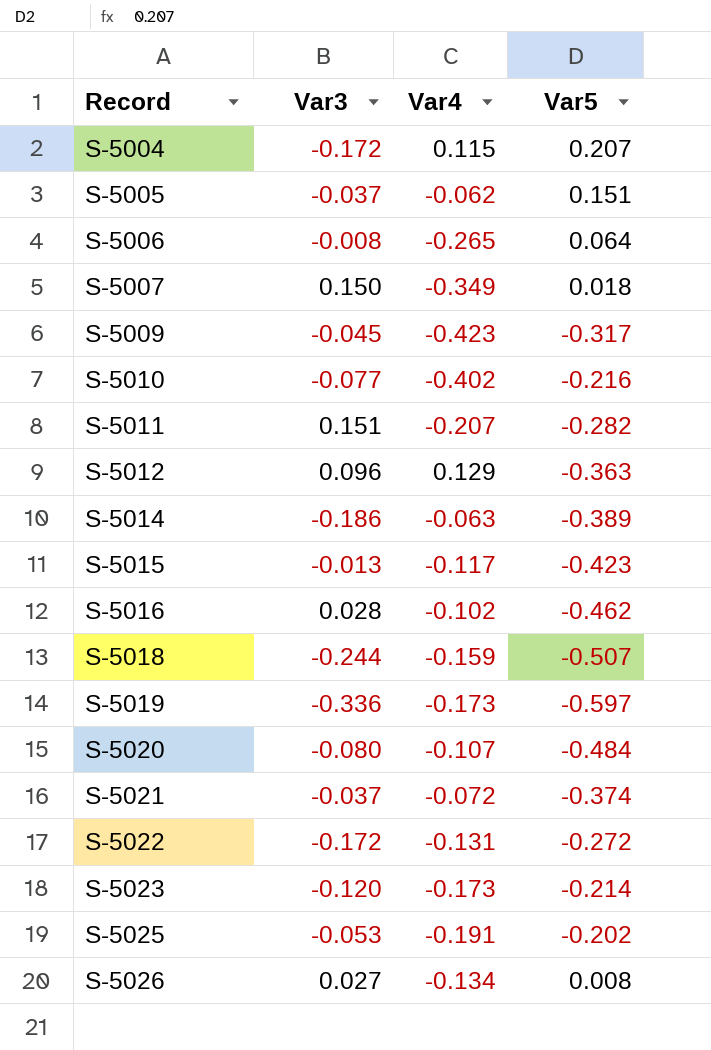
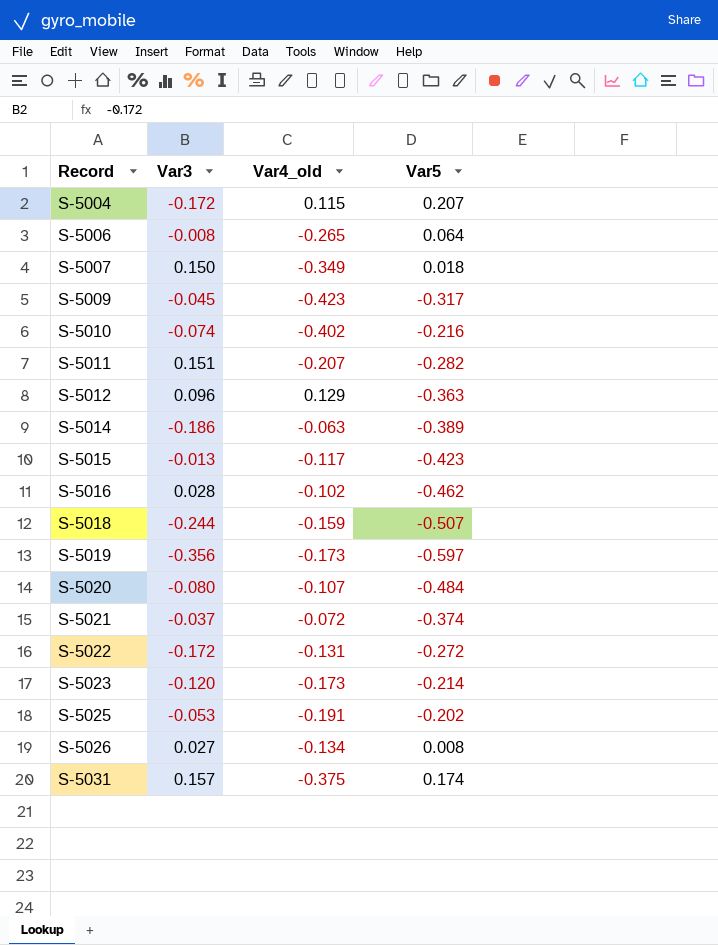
column name: Var4 -> Var4_old
row S-5005: -0.037 | -0.062 | 0.151 -> none
S-5010 | Var3: -0.077 -> -0.074
S-5019 | Var3: -0.336 -> -0.356
row S-5031: none -> 0.157 | -0.375 | 0.174

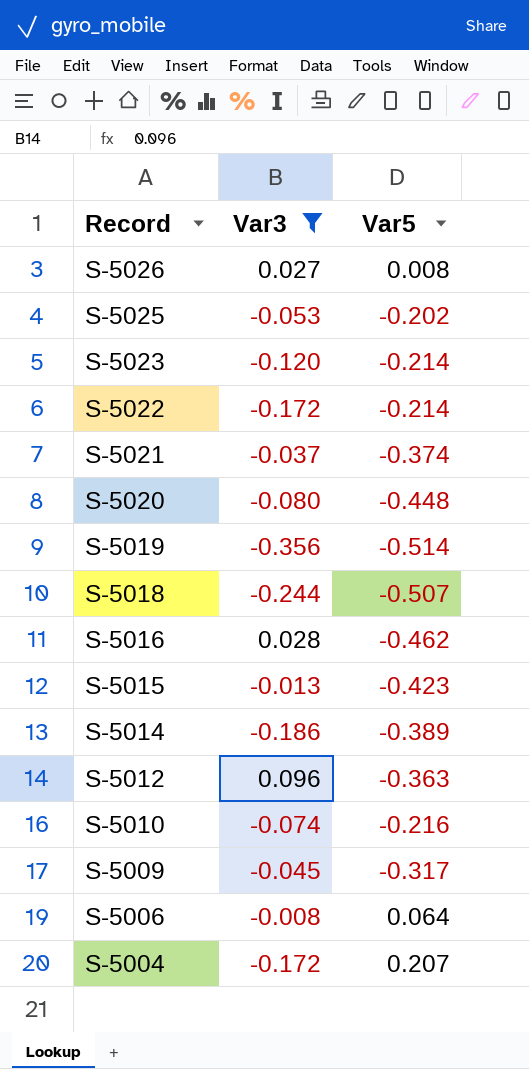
filter: none -> Var3 <= 0.096
row order: Record ascending -> Record descending
column Var4_old | position: 3 -> none
S-5022 | Var5: -0.272 -> -0.214
S-5020 | Var5: -0.484 -> -0.448
S-5019 | Var5: -0.597 -> -0.514

